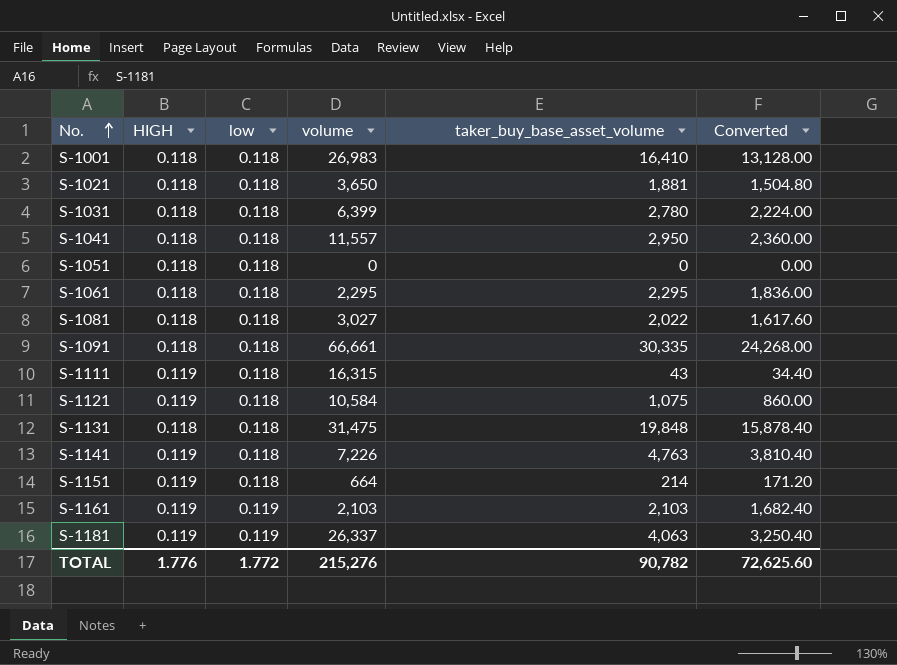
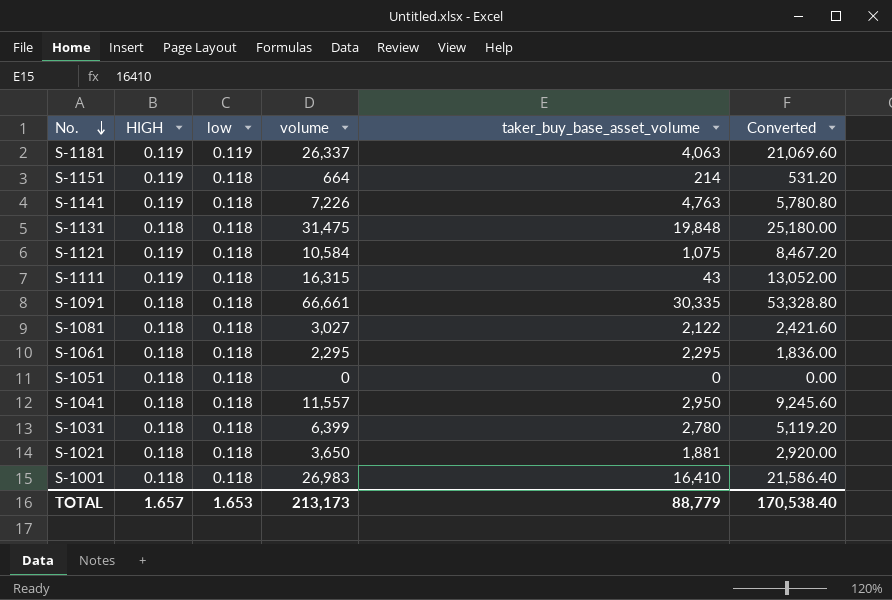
row order: No. ascending -> No. descending
column Converted | formula: [taker_buy_base_asset_volume] * 0.8 -> [volume] * 0.8
row S-1161: 0.119 | 0.119 | 2,103 | 2,103 | 1,682.40 -> none
S-1081 | taker_buy_base_asset_volume: 2,022 -> 2,122
TOTAL | HIGH: 1.776 -> 1.657
TOTAL | low: 1.772 -> 1.653
TOTAL | volume: 215,276 -> 213,173
TOTAL | taker_buy_base_asset_volume: 90,782 -> 88,779
TOTAL | Converted: 72,625.60 -> 170,538.40

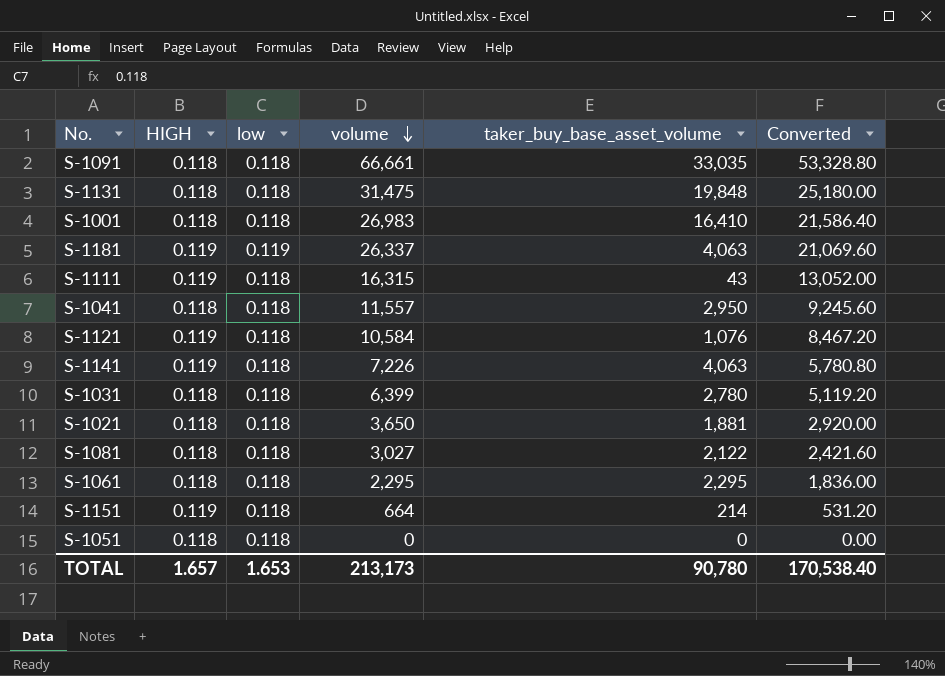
row order: No. descending -> volume descending
S-1091 | taker_buy_base_asset_volume: 30,335 -> 33,035
S-1121 | taker_buy_base_asset_volume: 1,075 -> 1,076
S-1141 | taker_buy_base_asset_volume: 4,763 -> 4,063
TOTAL | taker_buy_base_asset_volume: 88,779 -> 90,780

